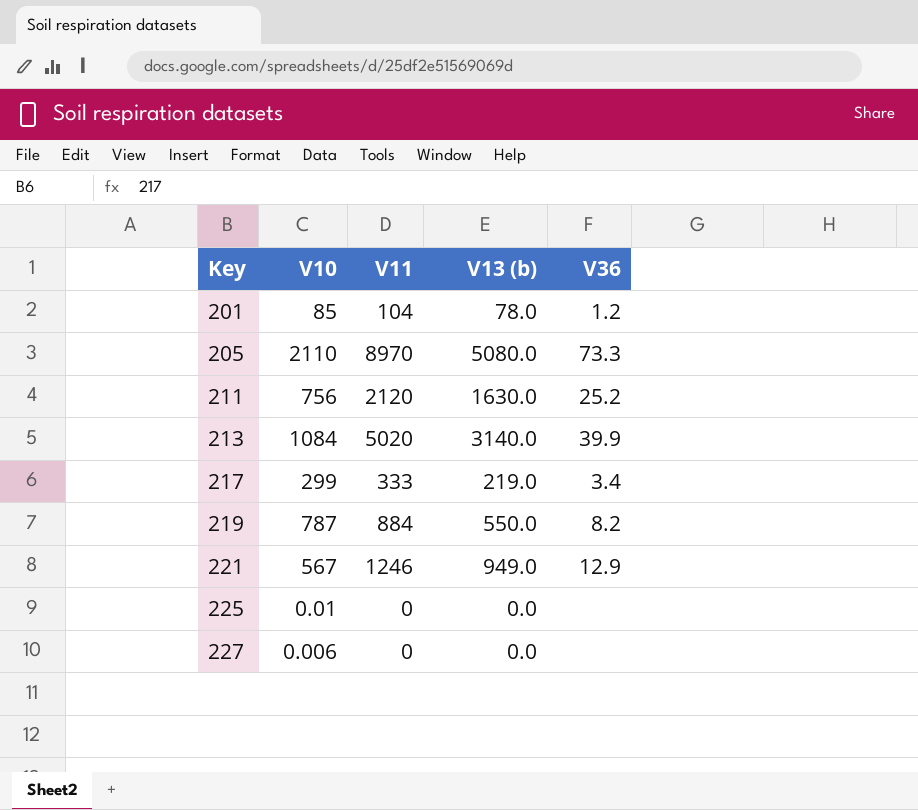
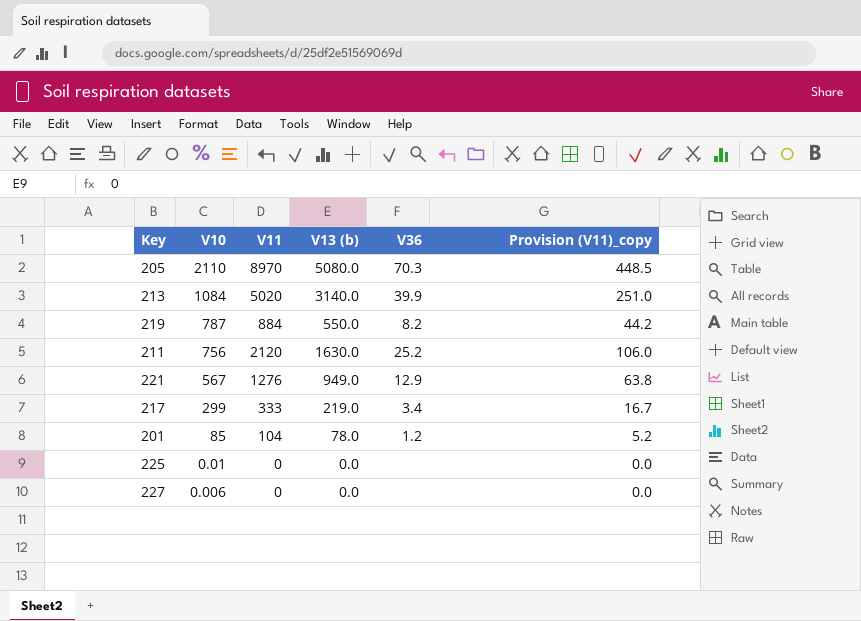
row order: Key ascending -> V10 descending
column Provision (V11)_copy | formula: none -> [V11] * 0.05
205 | V36: 73.3 -> 70.3
221 | V11: 1246 -> 1276

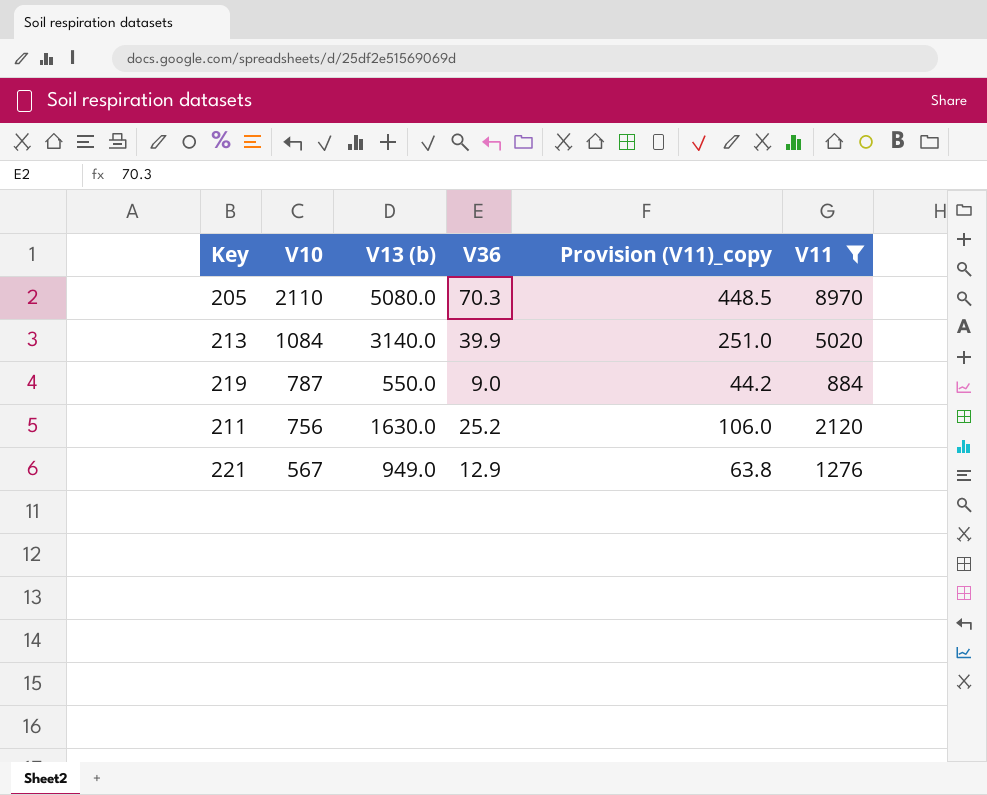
filter: none -> V11 >= 884
column V11 | position: 3 -> 6
219 | V36: 8.2 -> 9.0

